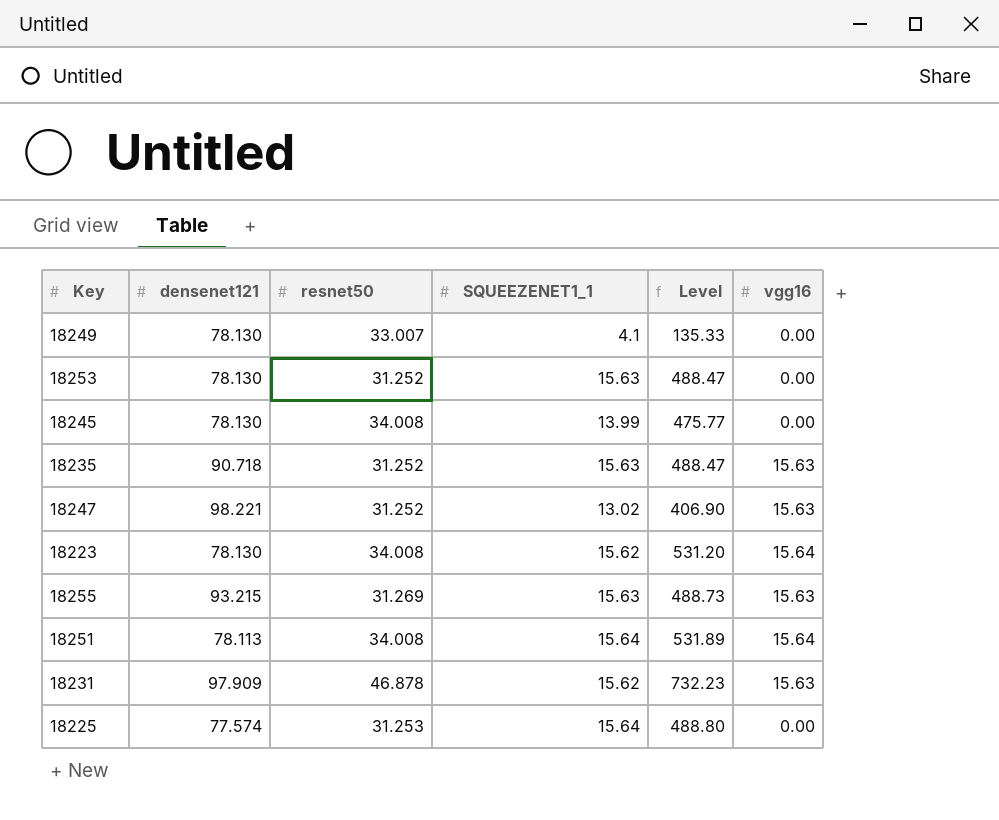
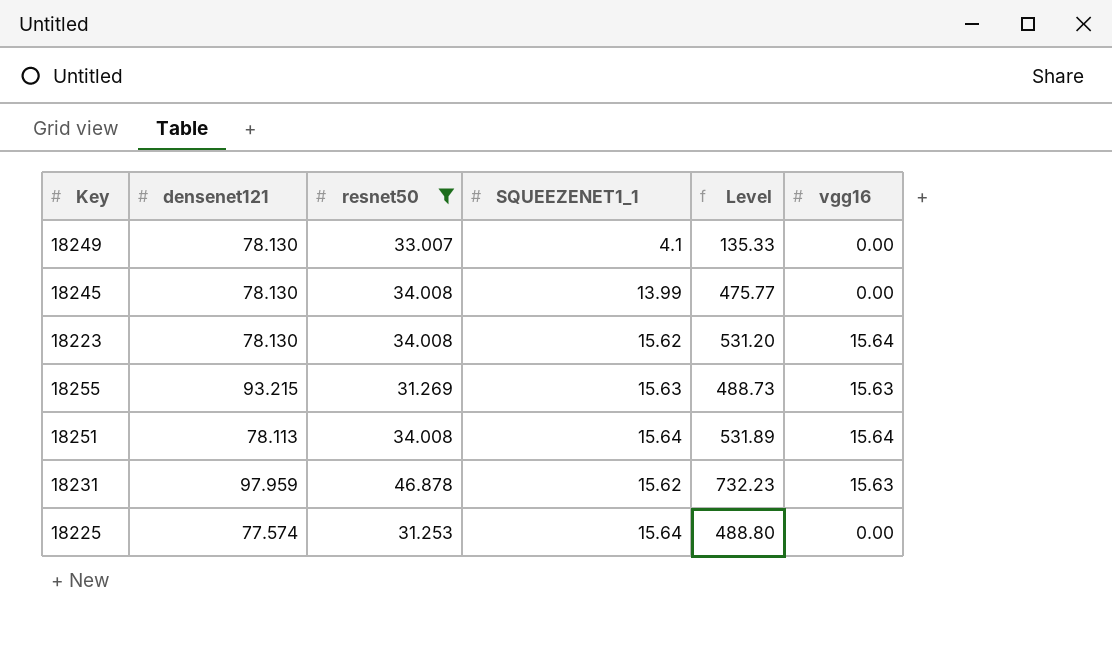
filter: none -> resnet50 != 31.252
18231 | densenet121: 97.909 -> 97.959

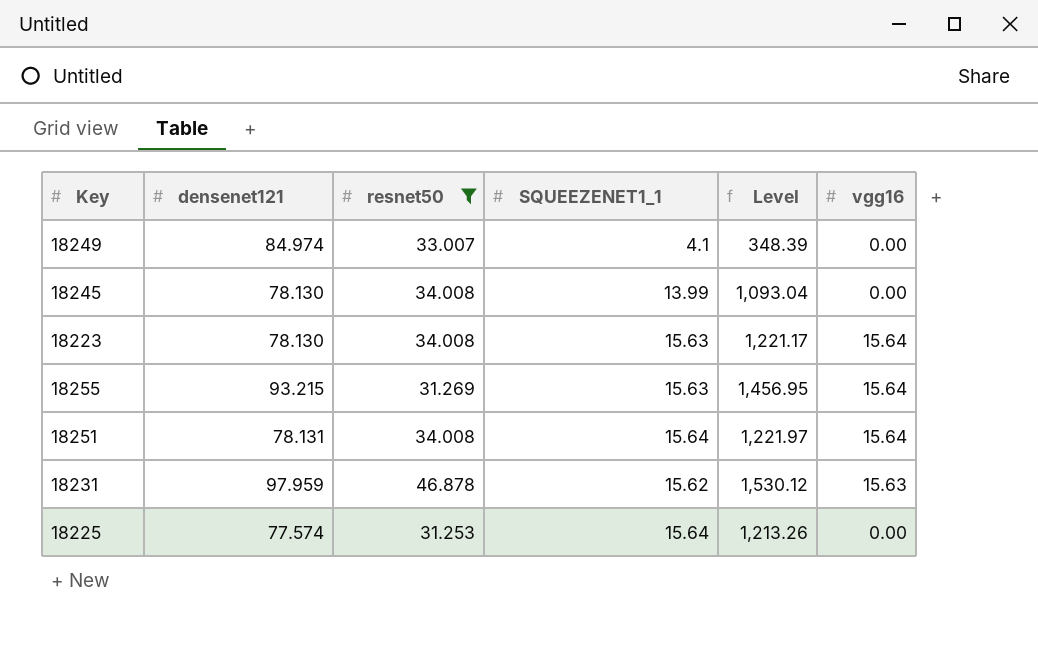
column Level | formula: [resnet50] * [SQUEEZENET1_1] -> [densenet121] * [SQUEEZENET1_1]
18249 | densenet121: 78.130 -> 84.974
18223 | SQUEEZENET1_1: 15.62 -> 15.63
18255 | vgg16: 15.63 -> 15.64
18251 | densenet121: 78.113 -> 78.131

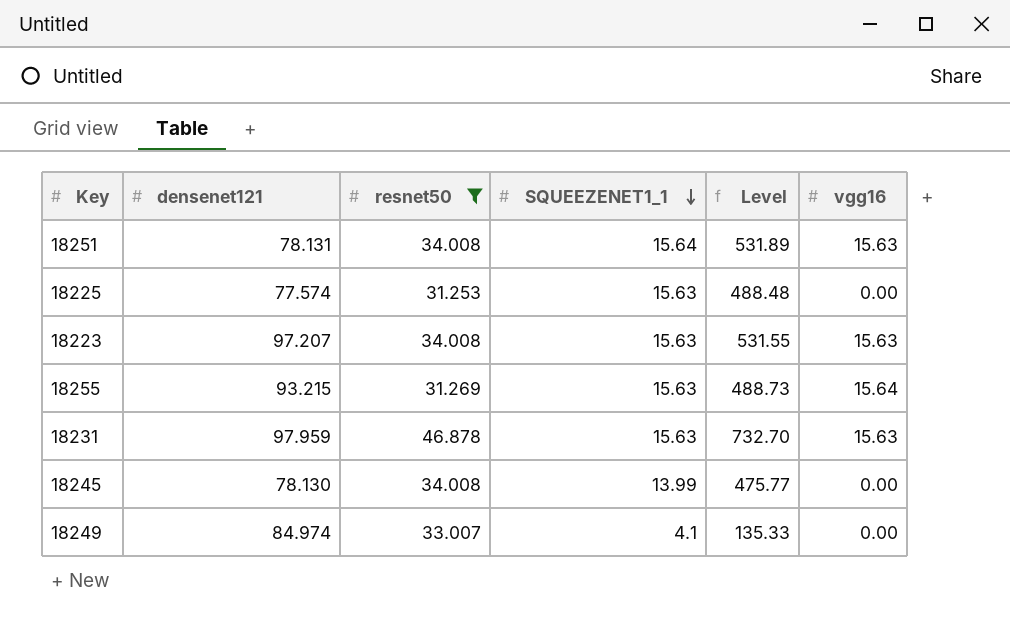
row order: none -> SQUEEZENET1_1 descending
column Level | formula: [densenet121] * [SQUEEZENET1_1] -> [resnet50] * [SQUEEZENET1_1]
18251 | vgg16: 15.64 -> 15.63
18225 | SQUEEZENET1_1: 15.64 -> 15.63
18223 | densenet121: 78.130 -> 97.207
18223 | vgg16: 15.64 -> 15.63
18231 | SQUEEZENET1_1: 15.62 -> 15.63

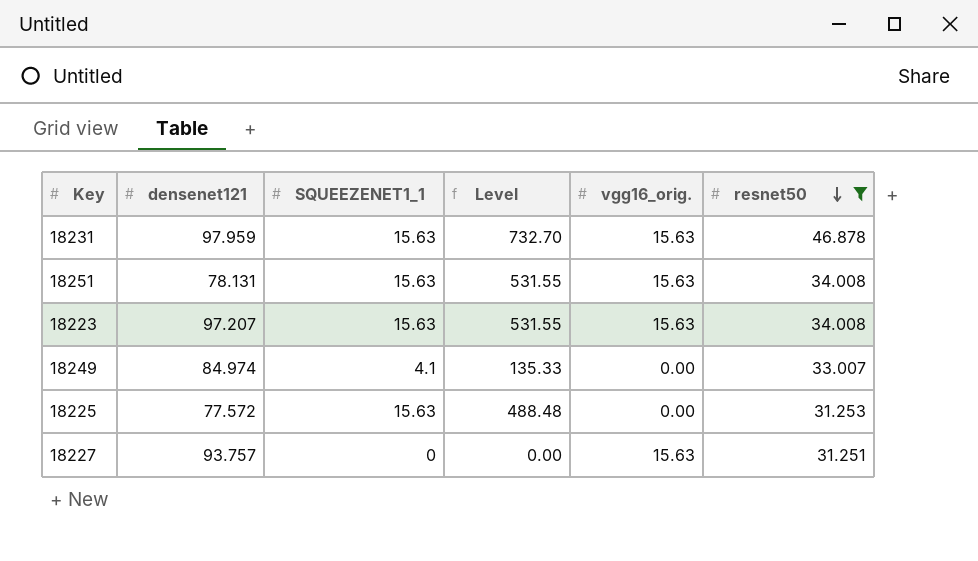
row order: SQUEEZENET1_1 descending -> resnet50 descending
column name: vgg16 -> vgg16_orig.
column resnet50 | position: 3 -> 6
row 18255: 93.215 | 31.269 | 15.63 | 488.73 | 15.64 -> none
row 18245: 78.130 | 34.008 | 13.99 | 475.77 | 0.00 -> none
18251 | SQUEEZENET1_1: 15.64 -> 15.63
18251 | Level: 531.89 -> 531.55
18225 | densenet121: 77.574 -> 77.572
row 18227: none -> 93.757 | 0 | 0.00 | 15.63 | 31.251

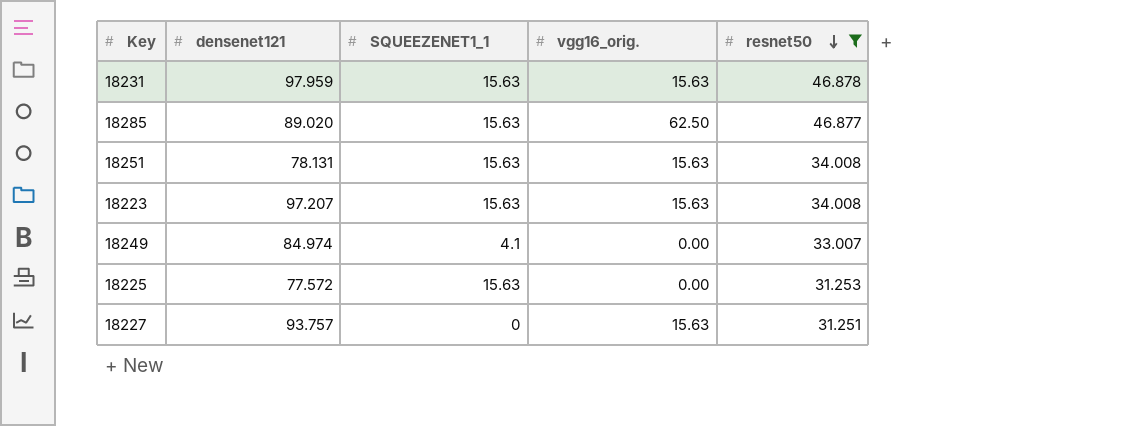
column Level | formula: [SQUEEZENET1_1] * [resnet50] -> none
row 18285: none -> 89.020 | 15.63 | 62.50 | 46.877

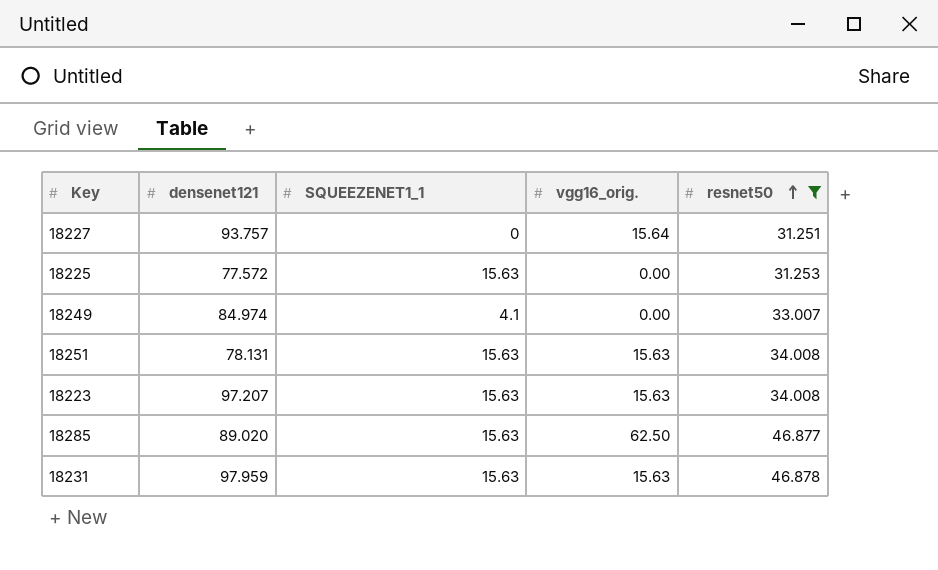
row order: resnet50 descending -> resnet50 ascending
18227 | vgg16_orig.: 15.63 -> 15.64

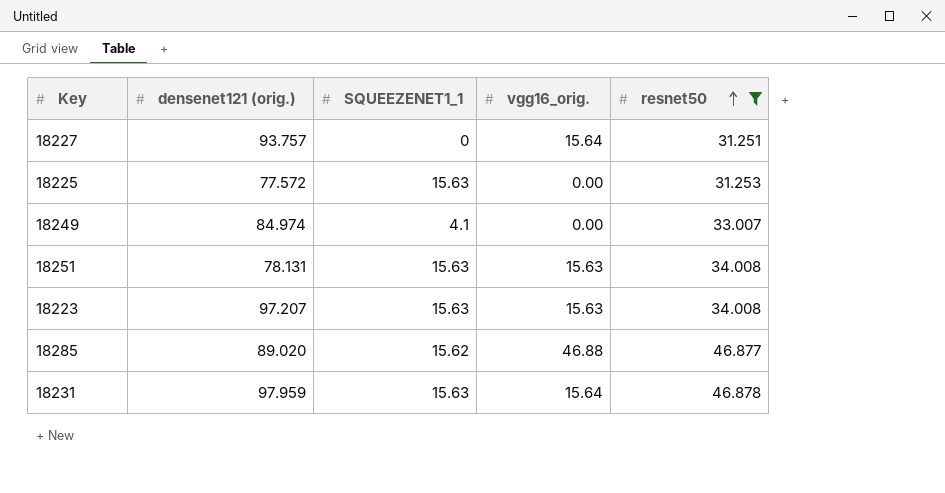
column name: densenet121 -> densenet121 (orig.)
18285 | SQUEEZENET1_1: 15.63 -> 15.62
18285 | vgg16_orig.: 62.50 -> 46.88
18231 | vgg16_orig.: 15.63 -> 15.64

